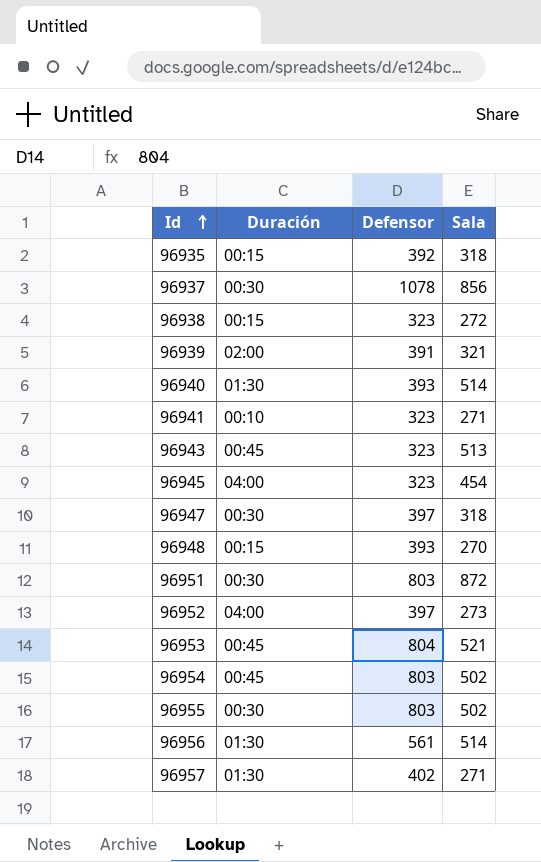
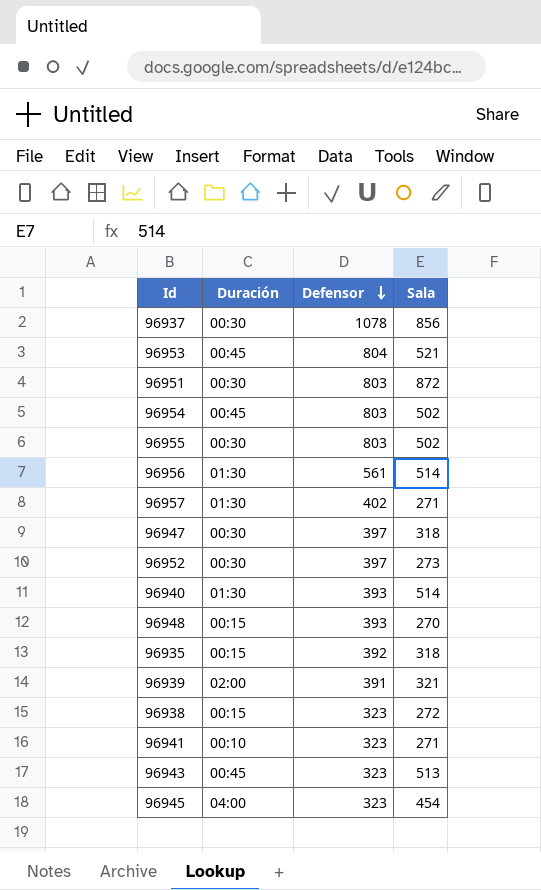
row order: Id ascending -> Defensor descending
96952 | Duración: 04:00 -> 00:30

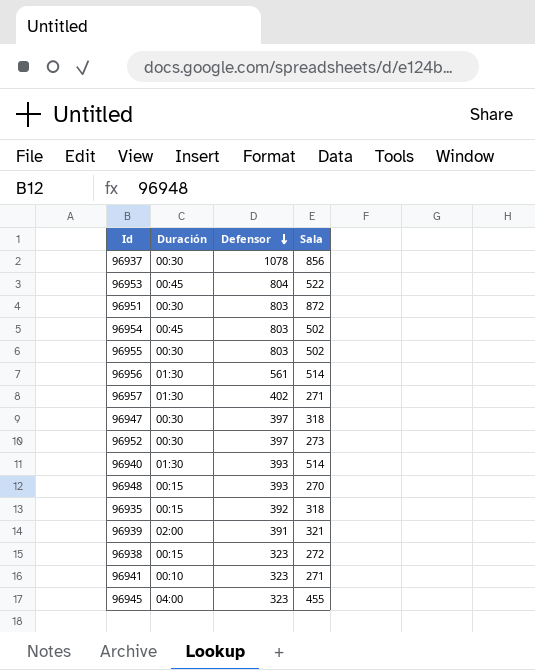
row 96943: 00:45 | 323 | 513 -> none
96953 | Sala: 521 -> 522
96945 | Sala: 454 -> 455

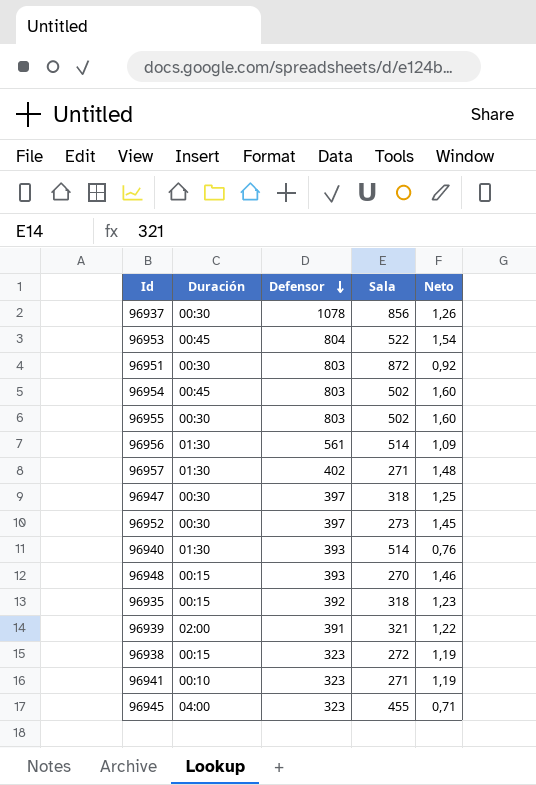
column Neto | formula: none -> [Defensor] / [Sala]

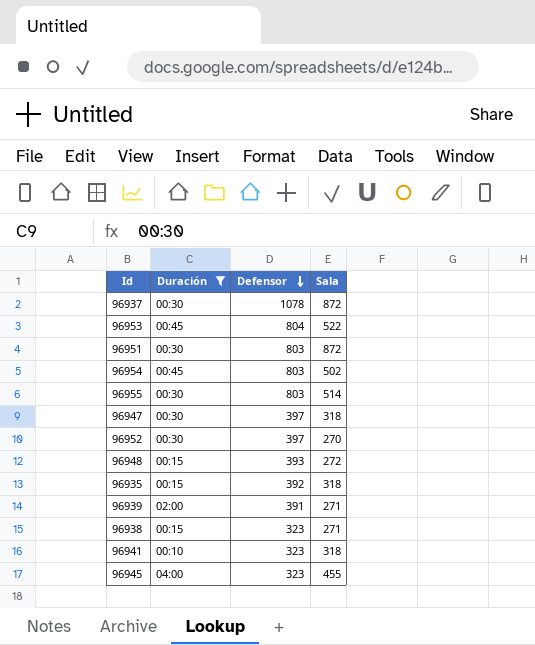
filter: none -> Duración != 01:30
column Neto | formula: [Defensor] / [Sala] -> none
96937 | Sala: 856 -> 872
96955 | Sala: 502 -> 514
96952 | Sala: 273 -> 270
96948 | Sala: 270 -> 272
96939 | Sala: 321 -> 271
96938 | Sala: 272 -> 271
96941 | Sala: 271 -> 318

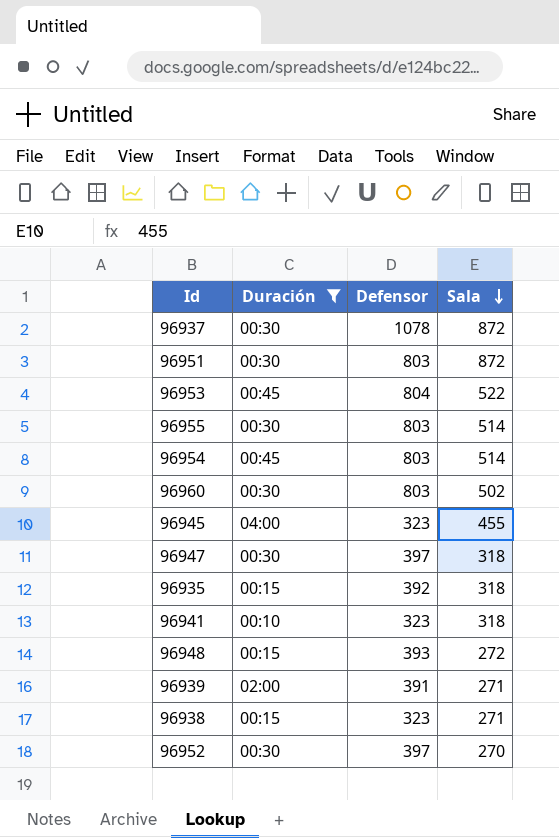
row order: Defensor descending -> Sala descending
96954 | Sala: 502 -> 514
row 96960: none -> 00:30 | 803 | 502

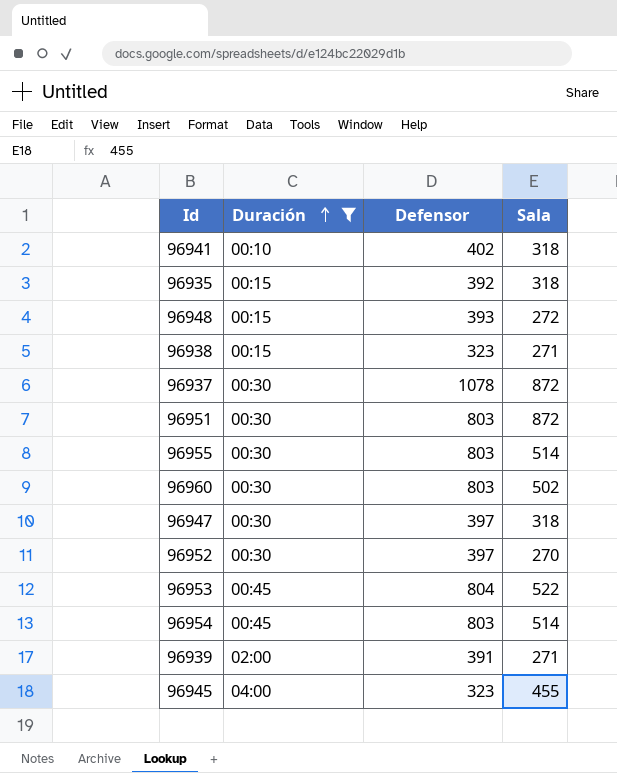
row order: Sala descending -> Duración ascending
96941 | Defensor: 323 -> 402

